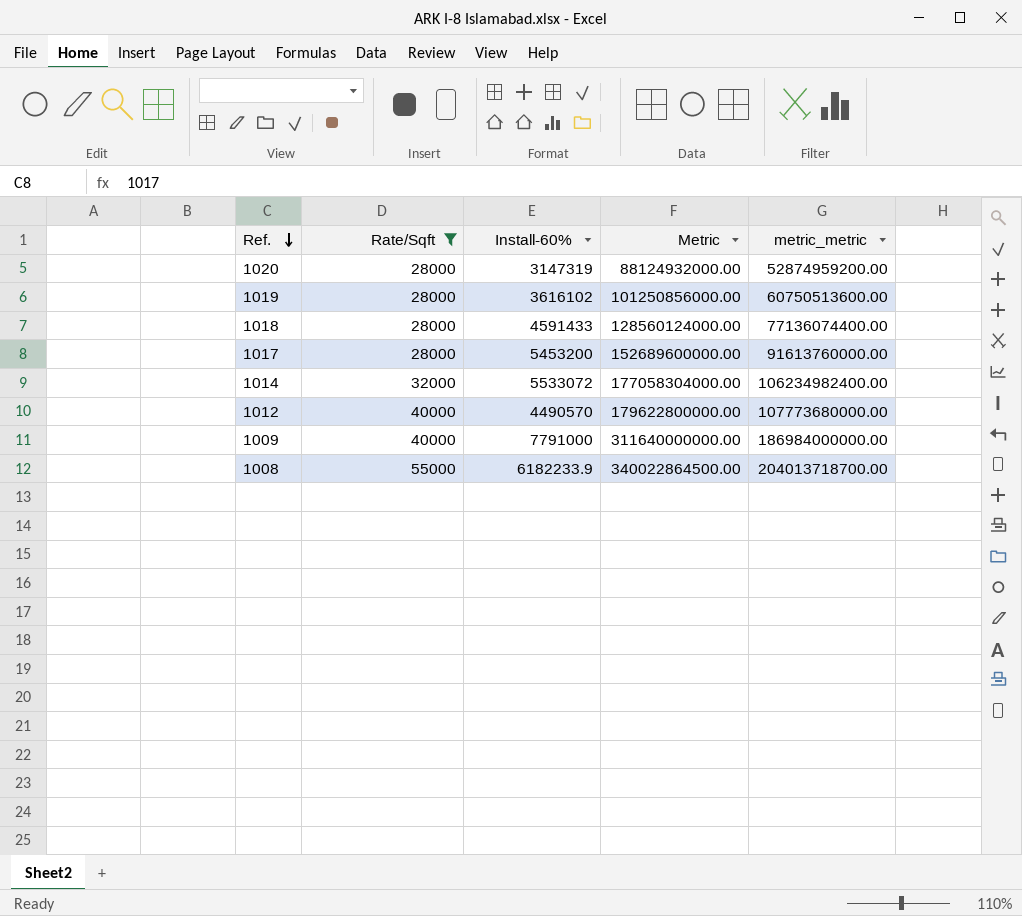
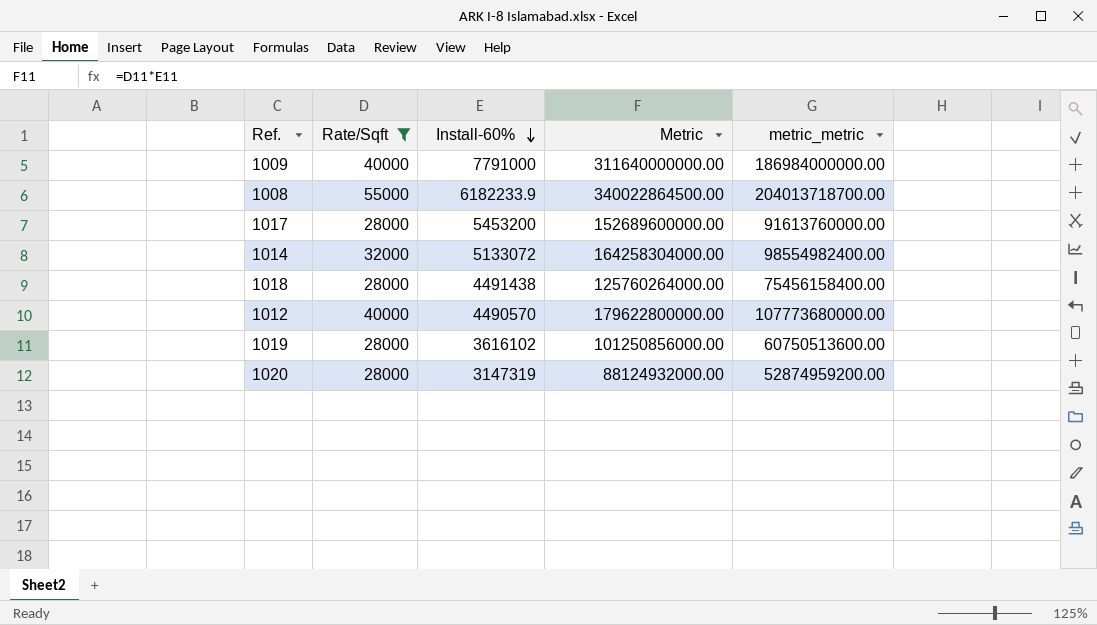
row order: Ref. descending -> Install-60% descending
1014 | Install-60%: 5533072 -> 5133072
1014 | Metric: 177058304000.00 -> 164258304000.00
1014 | metric_metric: 106234982400.00 -> 98554982400.00
1018 | Install-60%: 4591433 -> 4491438
1018 | Metric: 128560124000.00 -> 125760264000.00
1018 | metric_metric: 77136074400.00 -> 75456158400.00

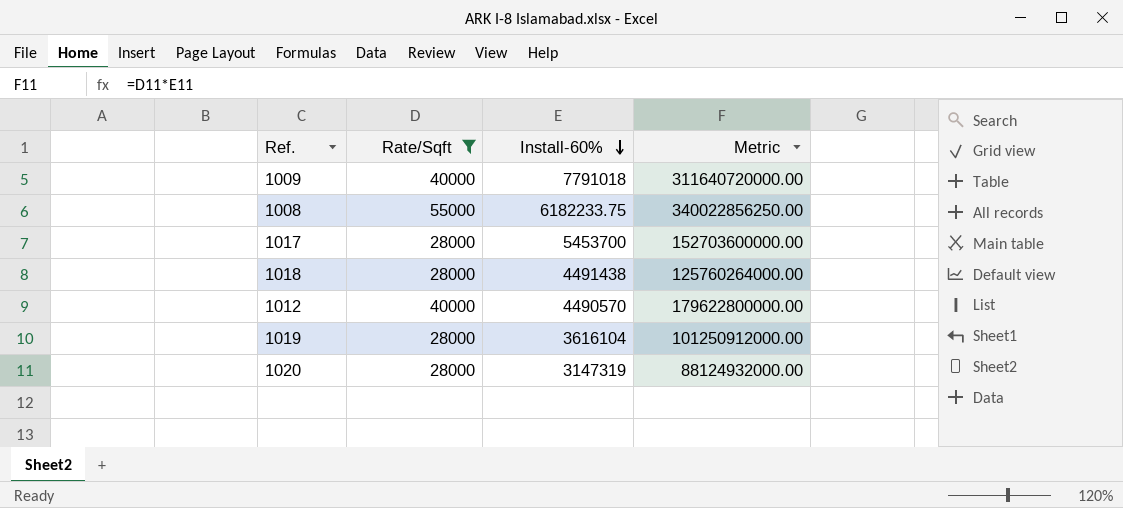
column metric_metric | formula: [Metric] * 0.6 -> none
row 1014: 32000 | 5133072 | 164258304000.00 | 98554982400.00 -> none
1009 | Install-60%: 7791000 -> 7791018
1009 | Metric: 311640000000.00 -> 311640720000.00
1008 | Install-60%: 6182233.9 -> 6182233.75
1008 | Metric: 340022864500.00 -> 340022856250.00
1017 | Install-60%: 5453200 -> 5453700
1017 | Metric: 152689600000.00 -> 152703600000.00
1019 | Install-60%: 3616102 -> 3616104
1019 | Metric: 101250856000.00 -> 101250912000.00

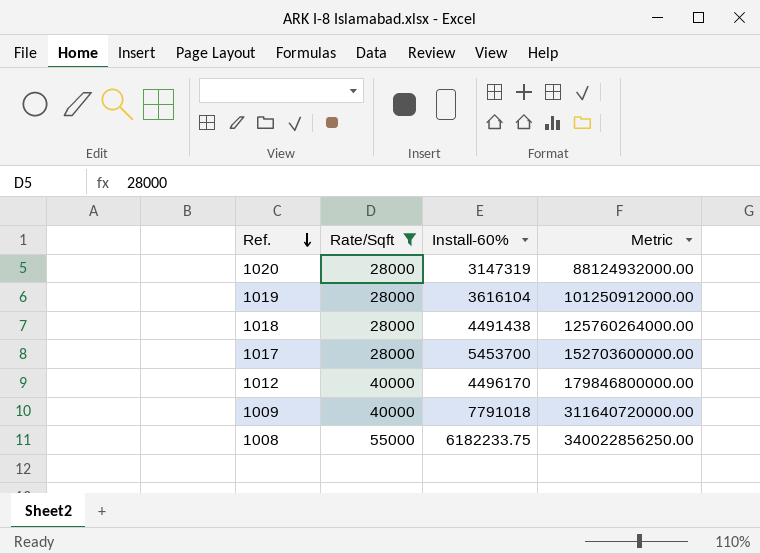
row order: Install-60% descending -> Ref. descending
1012 | Install-60%: 4490570 -> 4496170
1012 | Metric: 179622800000.00 -> 179846800000.00

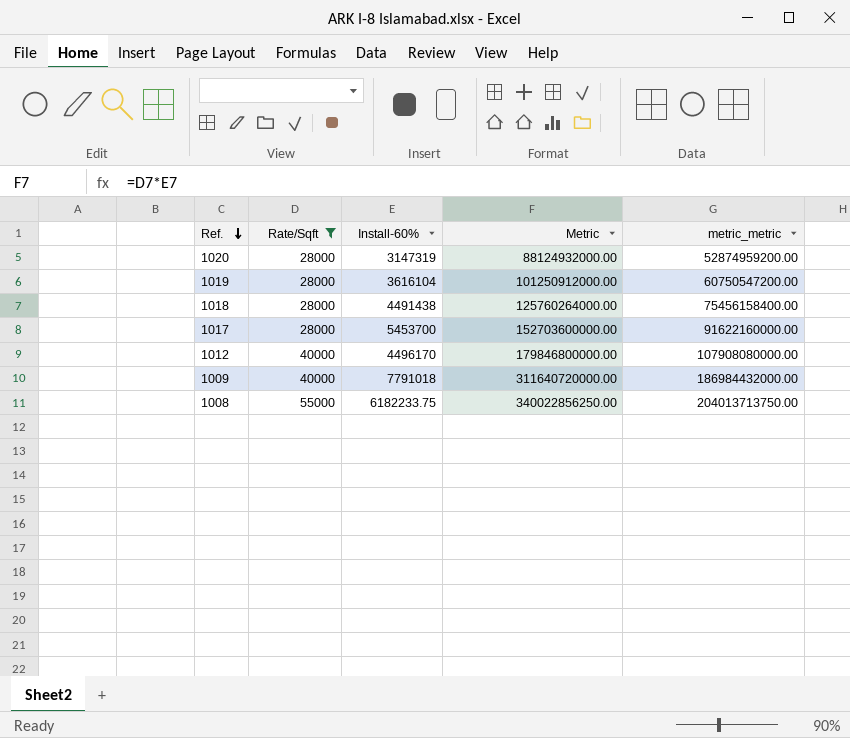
column metric_metric | formula: none -> [Metric] * 0.6

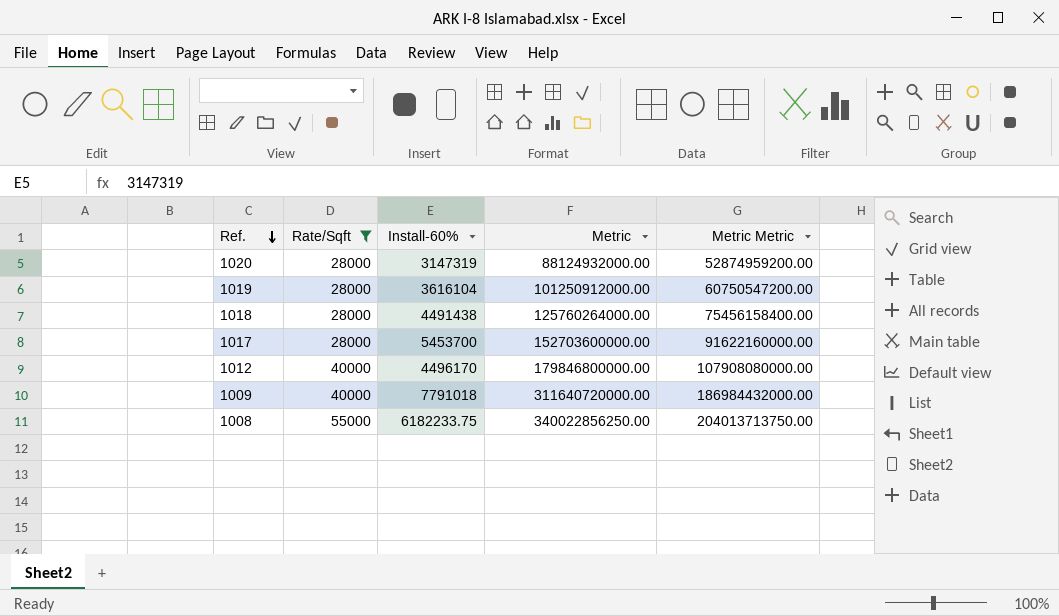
column name: metric_metric -> Metric Metric

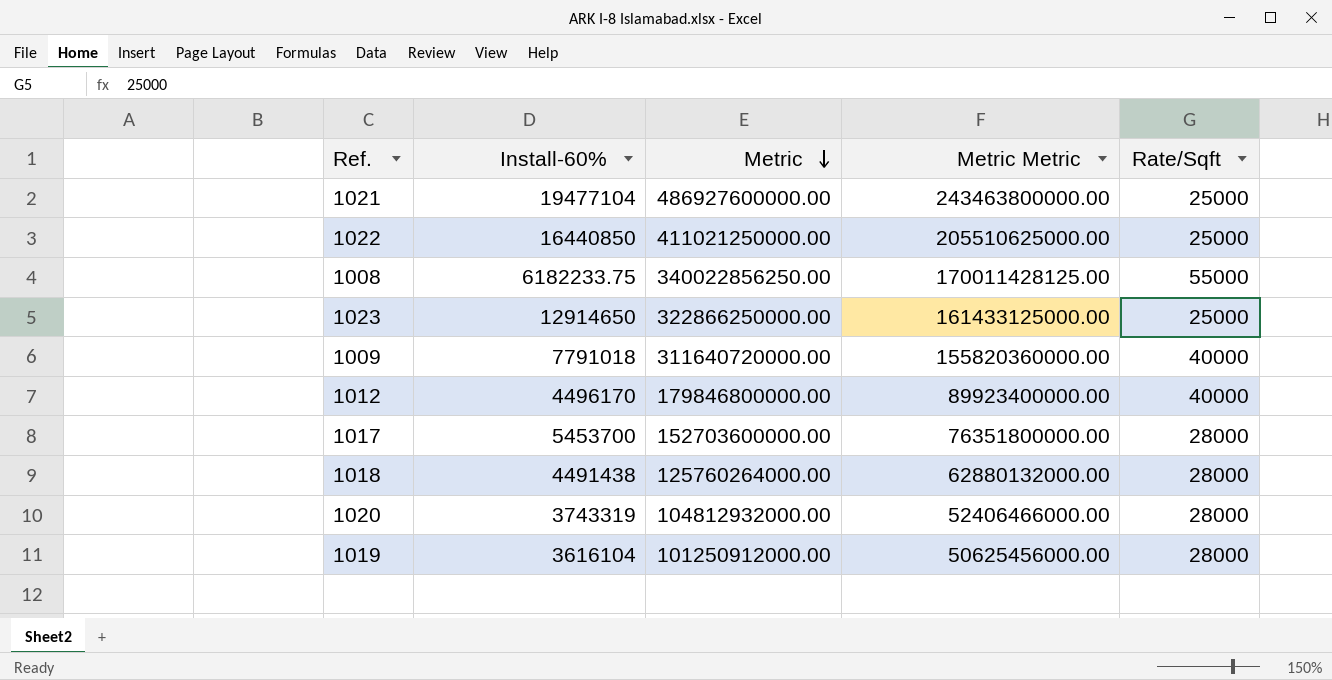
filter: Rate/Sqft != 25000 -> none
row order: Ref. descending -> Metric descending
column Metric Metric | formula: [Metric] * 0.6 -> [Metric] * 0.5
column Rate/Sqft | position: 2 -> 5
1020 | Install-60%: 3147319 -> 3743319
1020 | Metric: 88124932000.00 -> 104812932000.00

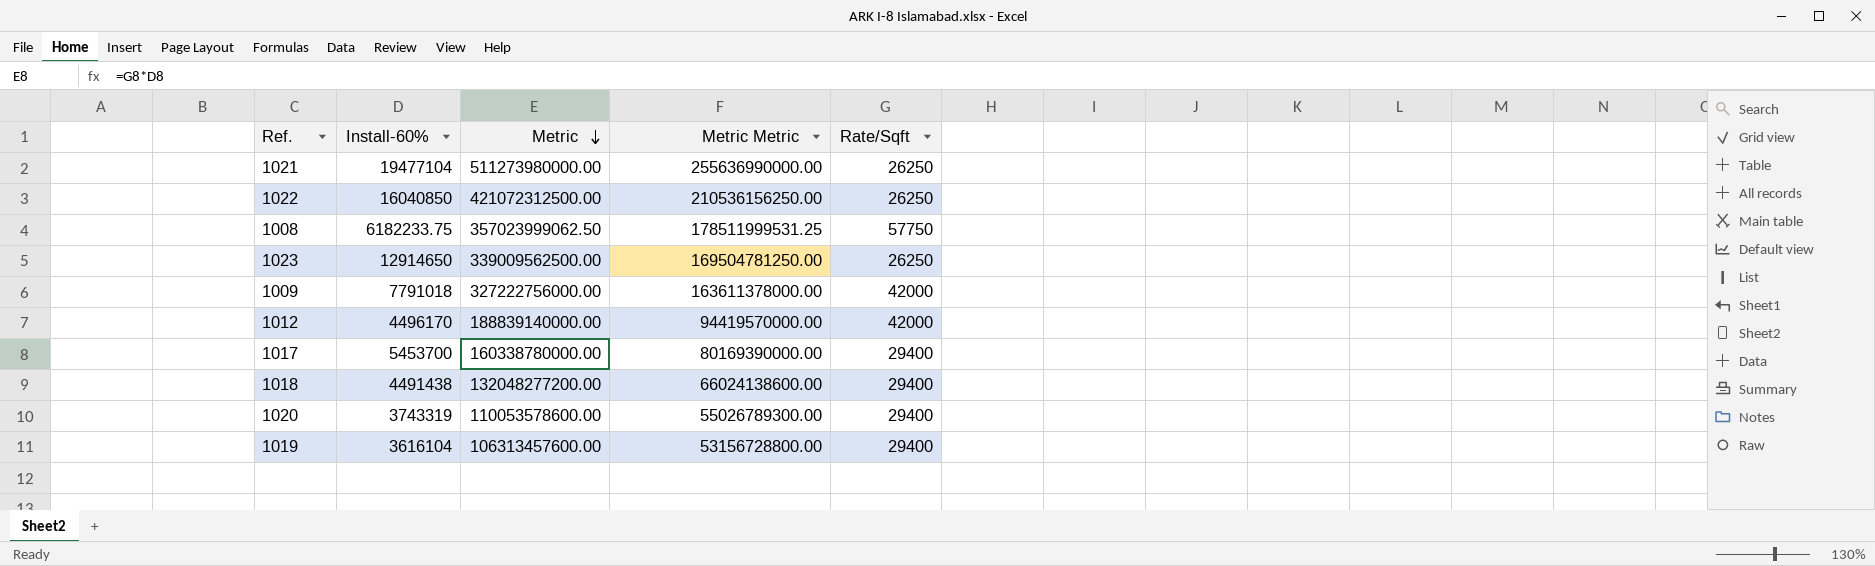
1021 | Metric: 486927600000.00 -> 511273980000.00
1021 | Metric Metric: 243463800000.00 -> 255636990000.00
1021 | Rate/Sqft: 25000 -> 26250
1022 | Install-60%: 16440850 -> 16040850
1022 | Metric: 411021250000.00 -> 421072312500.00
1022 | Metric Metric: 205510625000.00 -> 210536156250.00
1022 | Rate/Sqft: 25000 -> 26250
1008 | Metric: 340022856250.00 -> 357023999062.50
1008 | Metric Metric: 170011428125.00 -> 178511999531.25
1008 | Rate/Sqft: 55000 -> 57750
1023 | Metric: 322866250000.00 -> 339009562500.00
1023 | Metric Metric: 161433125000.00 -> 169504781250.00
1023 | Rate/Sqft: 25000 -> 26250
1009 | Metric: 311640720000.00 -> 327222756000.00
1009 | Metric Metric: 155820360000.00 -> 163611378000.00
1009 | Rate/Sqft: 40000 -> 42000
1012 | Metric: 179846800000.00 -> 188839140000.00
1012 | Metric Metric: 89923400000.00 -> 94419570000.00
1012 | Rate/Sqft: 40000 -> 42000
1017 | Metric: 152703600000.00 -> 160338780000.00
1017 | Metric Metric: 76351800000.00 -> 80169390000.00
1017 | Rate/Sqft: 28000 -> 29400
1018 | Metric: 125760264000.00 -> 132048277200.00
1018 | Metric Metric: 62880132000.00 -> 66024138600.00
1018 | Rate/Sqft: 28000 -> 29400
1020 | Metric: 104812932000.00 -> 110053578600.00
1020 | Metric Metric: 52406466000.00 -> 55026789300.00
1020 | Rate/Sqft: 28000 -> 29400
1019 | Metric: 101250912000.00 -> 106313457600.00
1019 | Metric Metric: 50625456000.00 -> 53156728800.00
1019 | Rate/Sqft: 28000 -> 29400

